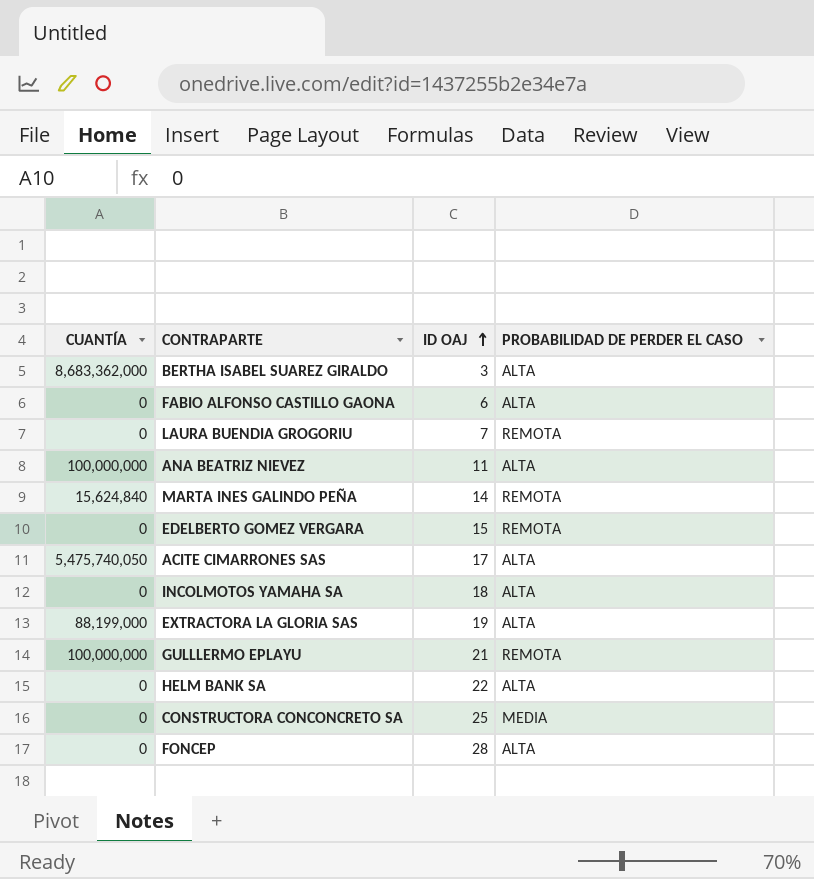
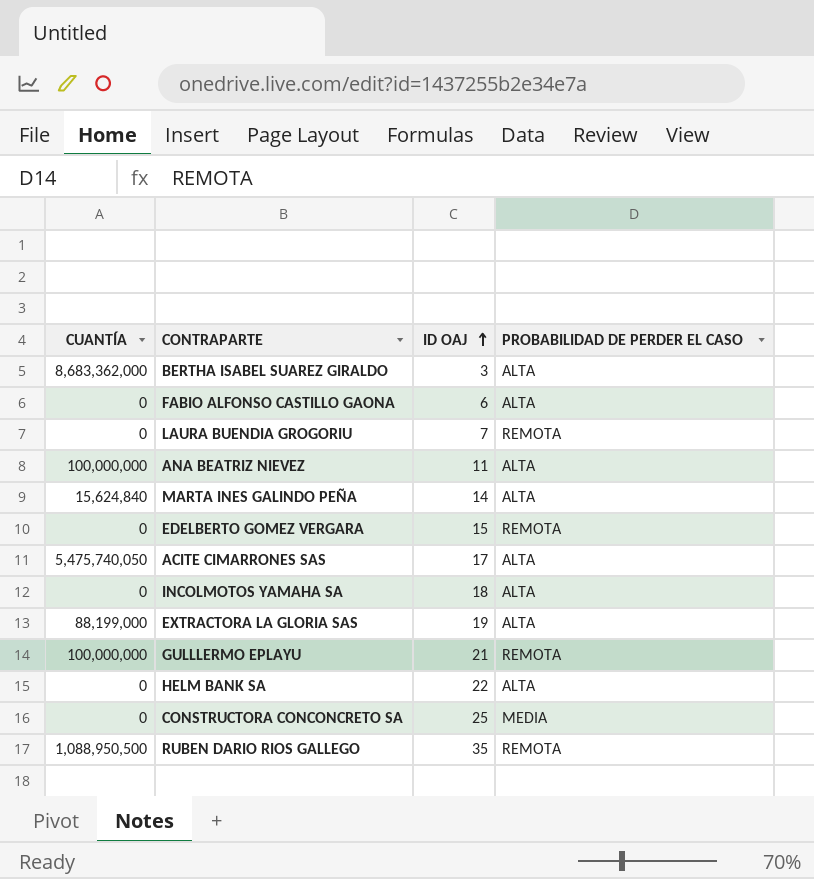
row FONCEP: 0 | 28 | ALTA -> none
MARTA INES GALINDO PEÑA | PROBABILIDAD DE PERDER EL CASO: REMOTA -> ALTA
row RUBEN DARIO RIOS GALLEGO: none -> 1,088,950,500 | 35 | REMOTA

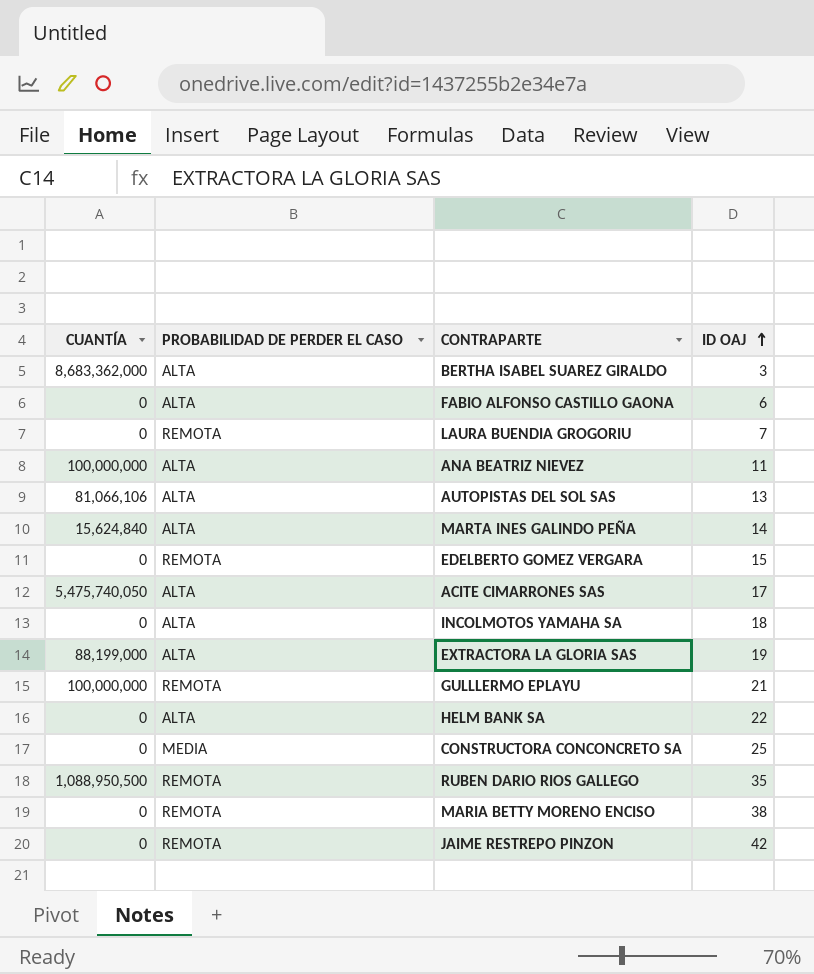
column PROBABILIDAD DE PERDER EL CASO | position: 4 -> 2
row AUTOPISTAS DEL SOL SAS: none -> 81,066,106 | ALTA | 13
row MARIA BETTY MORENO ENCISO: none -> 0 | REMOTA | 38
row JAIME RESTREPO PINZON: none -> 0 | REMOTA | 42

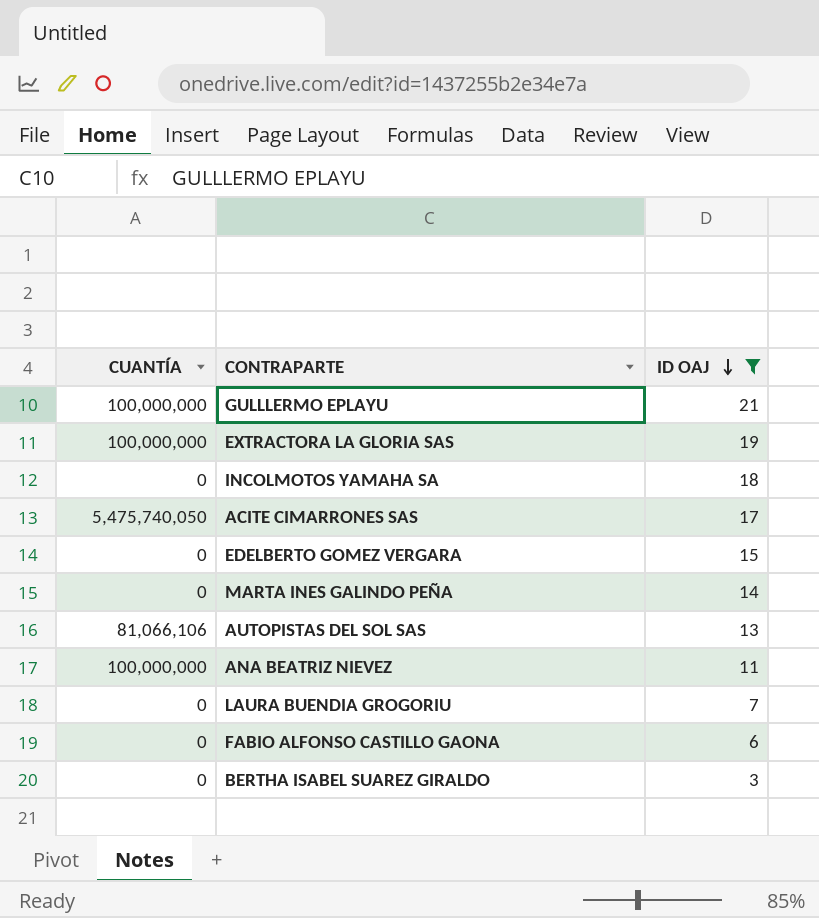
filter: none -> ID OAJ <= 21
row order: ID OAJ ascending -> ID OAJ descending
column PROBABILIDAD DE PERDER EL CASO | position: 2 -> none
EXTRACTORA LA GLORIA SAS | CUANTÍA: 88,199,000 -> 100,000,000
MARTA INES GALINDO PEÑA | CUANTÍA: 15,624,840 -> 0
BERTHA ISABEL SUAREZ GIRALDO | CUANTÍA: 8,683,362,000 -> 0

